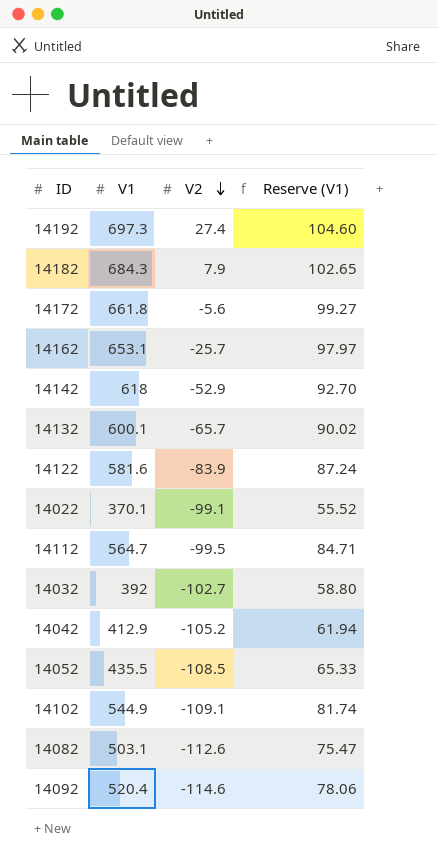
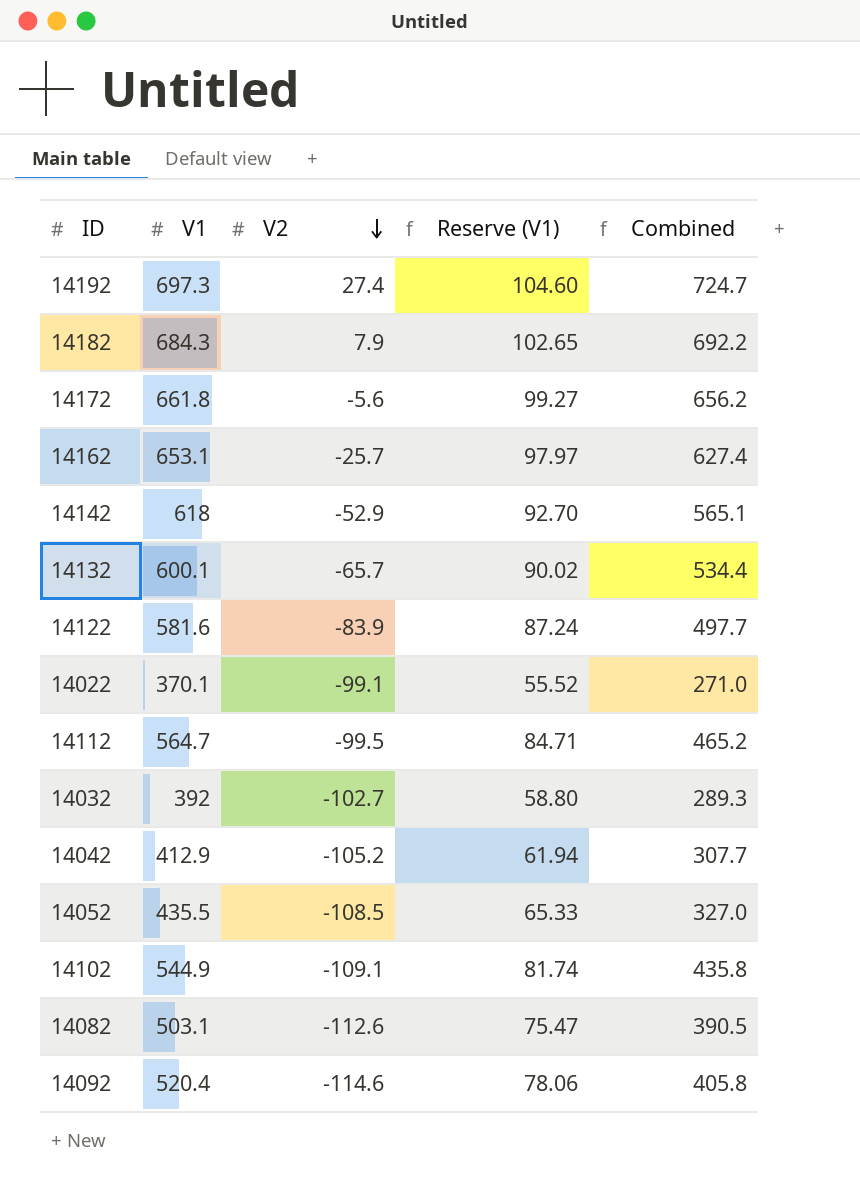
column Combined | formula: none -> [V1] + [V2]

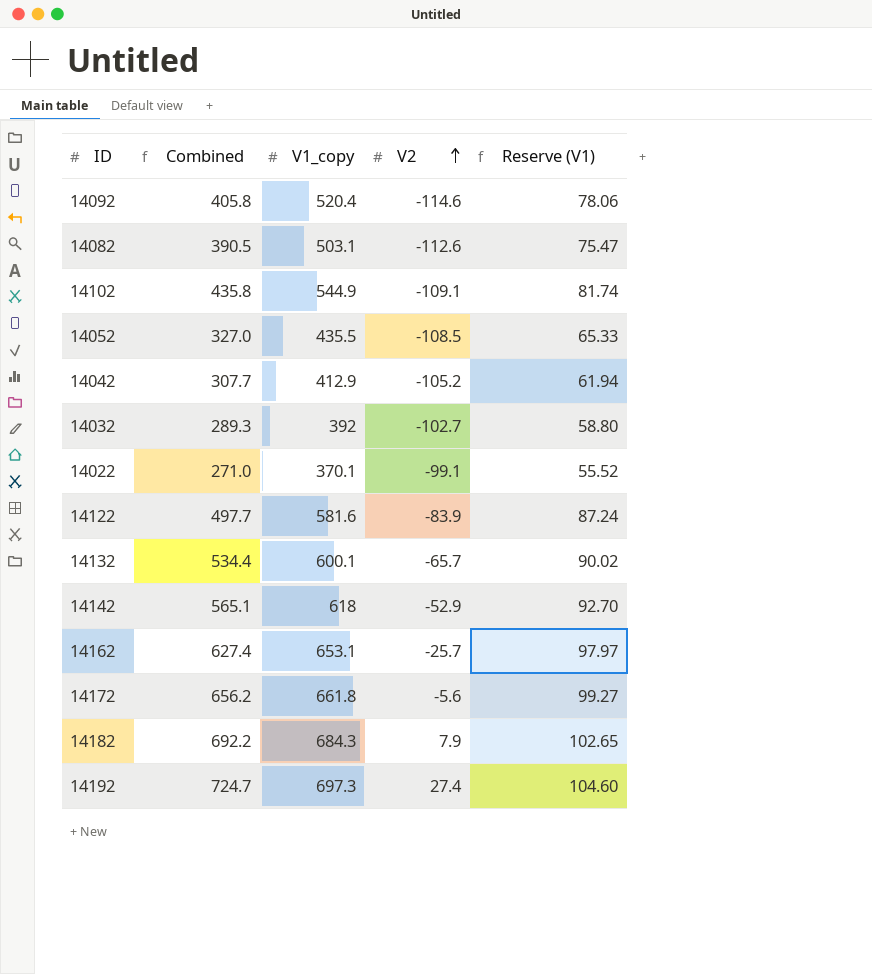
row order: V2 descending -> V2 ascending
column Combined | position: 5 -> 2
column name: V1 -> V1_copy
row 14112: 564.7 | -99.5 | 84.71 | 465.2 -> none

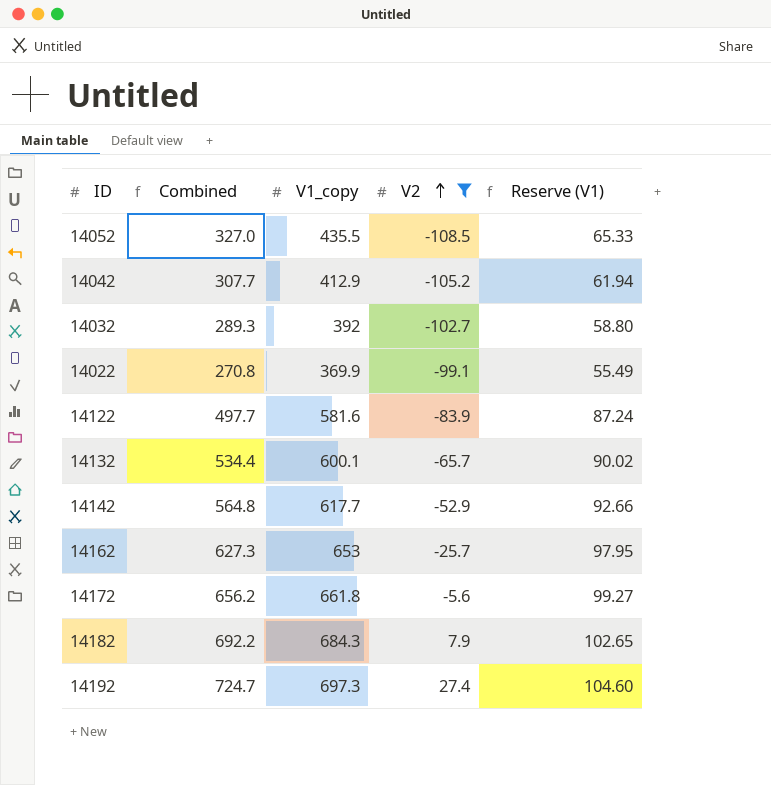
filter: none -> V2 >= -108.5
14022 | Combined: 271.0 -> 270.8
14022 | V1_copy: 370.1 -> 369.9
14022 | Reserve (V1): 55.52 -> 55.49
14142 | Combined: 565.1 -> 564.8
14142 | V1_copy: 618 -> 617.7
14142 | Reserve (V1): 92.70 -> 92.66
14162 | Combined: 627.4 -> 627.3
14162 | V1_copy: 653.1 -> 653
14162 | Reserve (V1): 97.97 -> 97.95

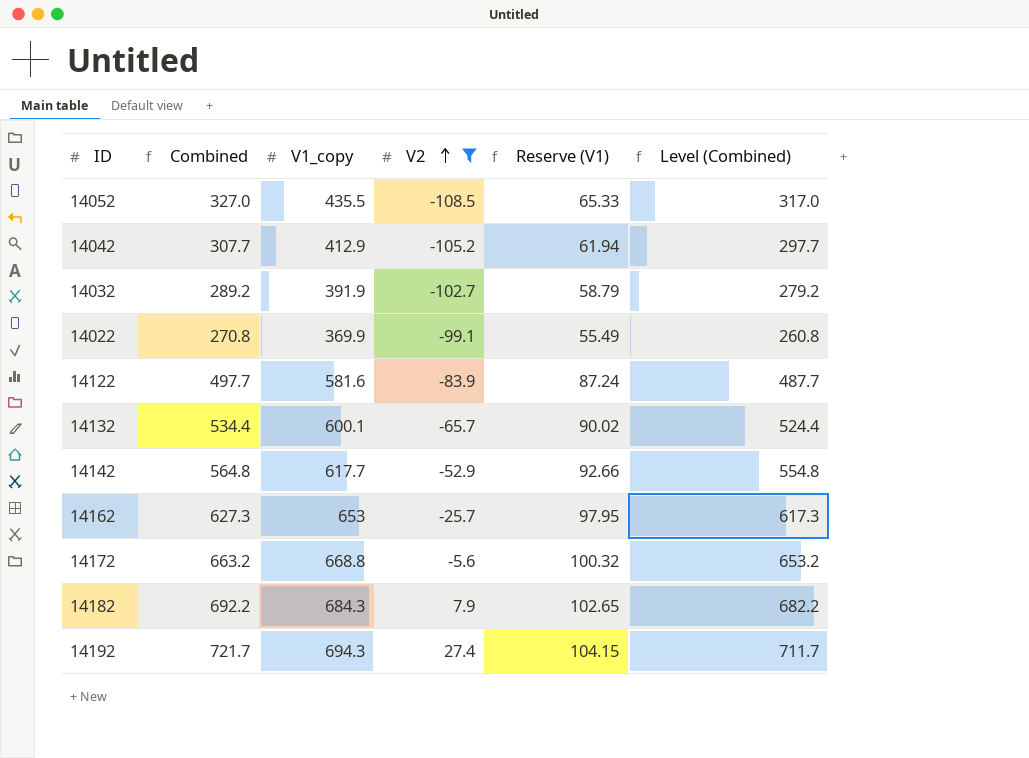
column Level (Combined) | formula: none -> [Combined] - 10
14032 | Combined: 289.3 -> 289.2
14032 | V1_copy: 392 -> 391.9
14032 | Reserve (V1): 58.80 -> 58.79
14172 | Combined: 656.2 -> 663.2
14172 | V1_copy: 661.8 -> 668.8
14172 | Reserve (V1): 99.27 -> 100.32
14192 | Combined: 724.7 -> 721.7
14192 | V1_copy: 697.3 -> 694.3
14192 | Reserve (V1): 104.60 -> 104.15

